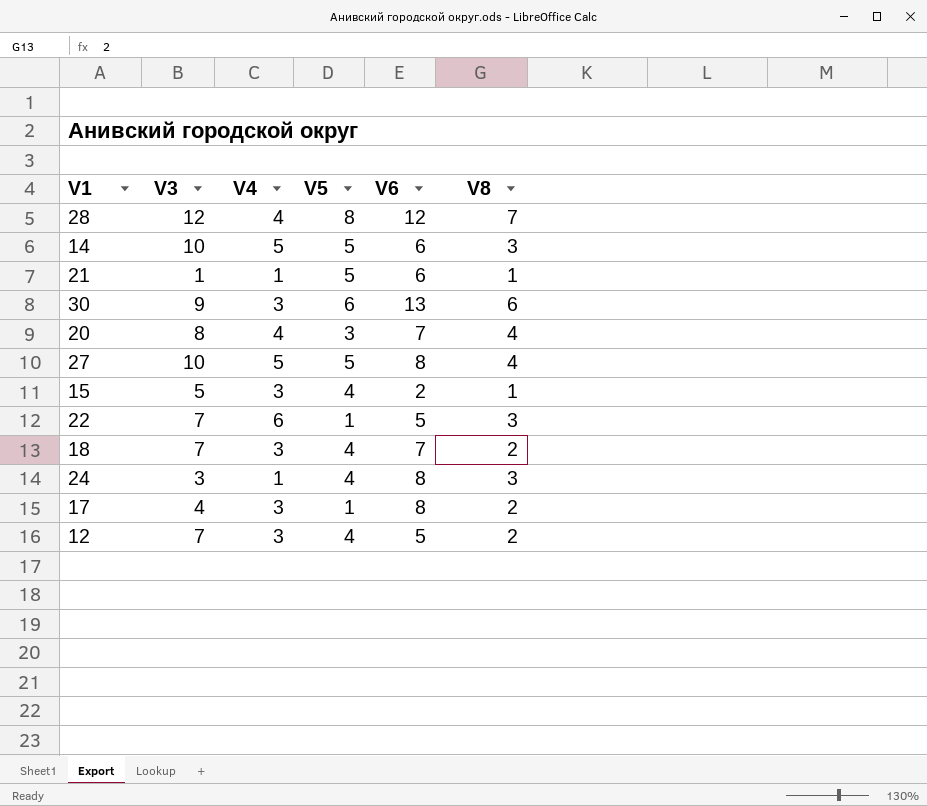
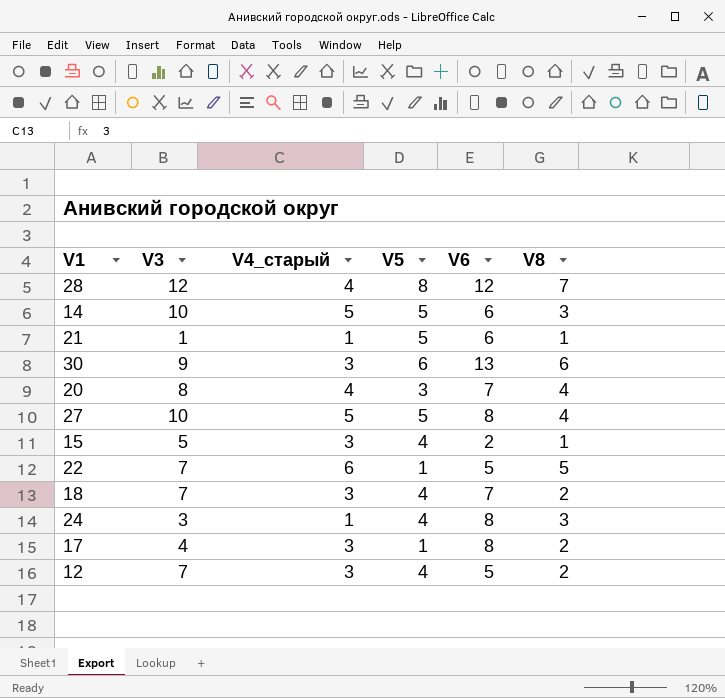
column name: V4 -> V4_старый
22 | V8: 3 -> 5

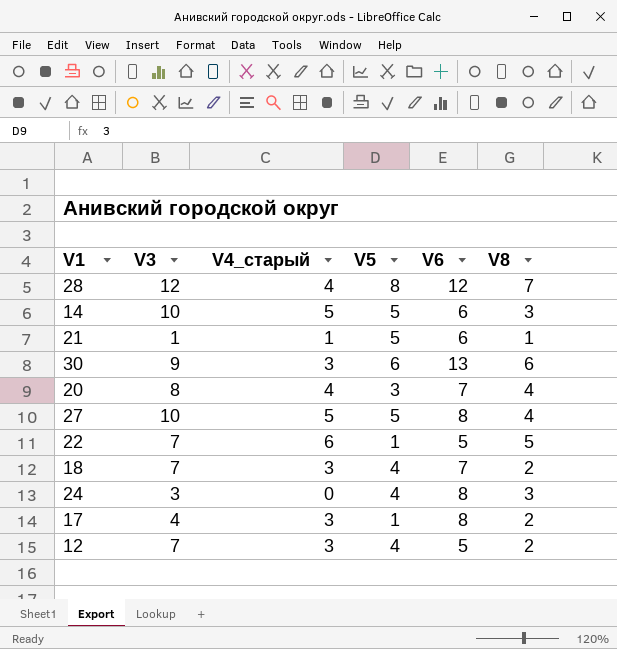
row 15: 5 | 3 | 4 | 2 | 1 -> none
24 | V4_старый: 1 -> 0

